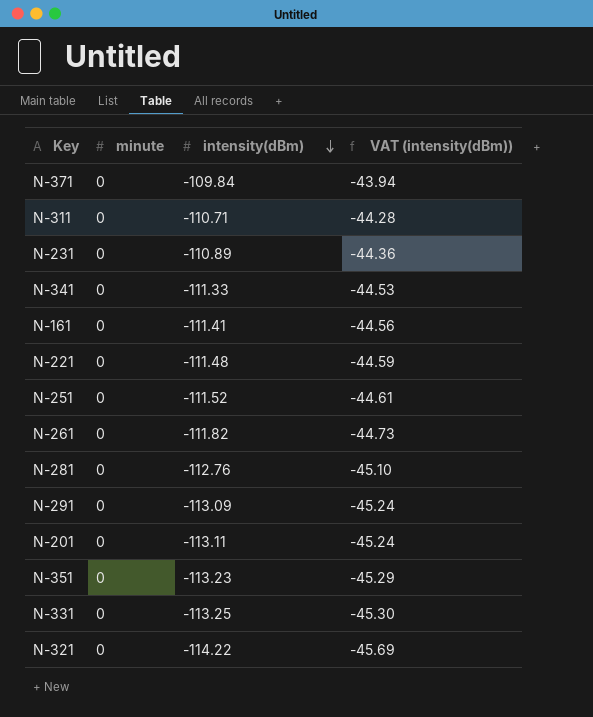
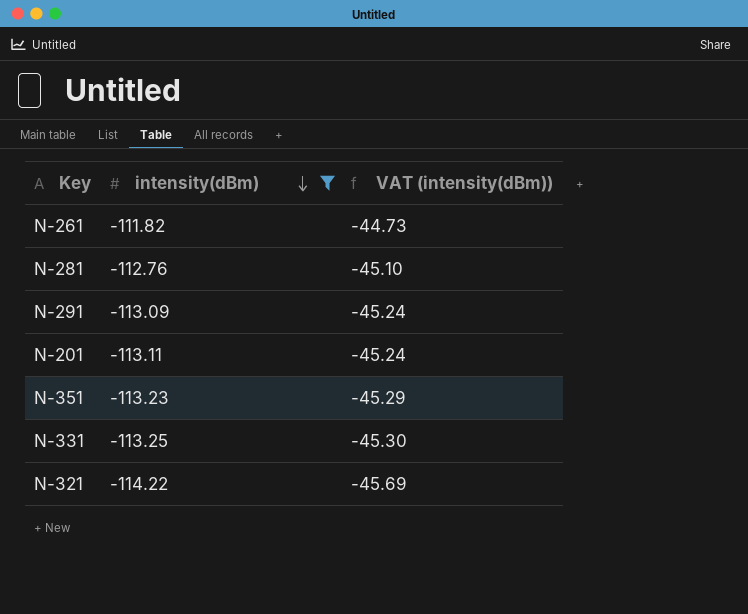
filter: none -> intensity(dBm) <= -111.82
column minute | position: 2 -> none

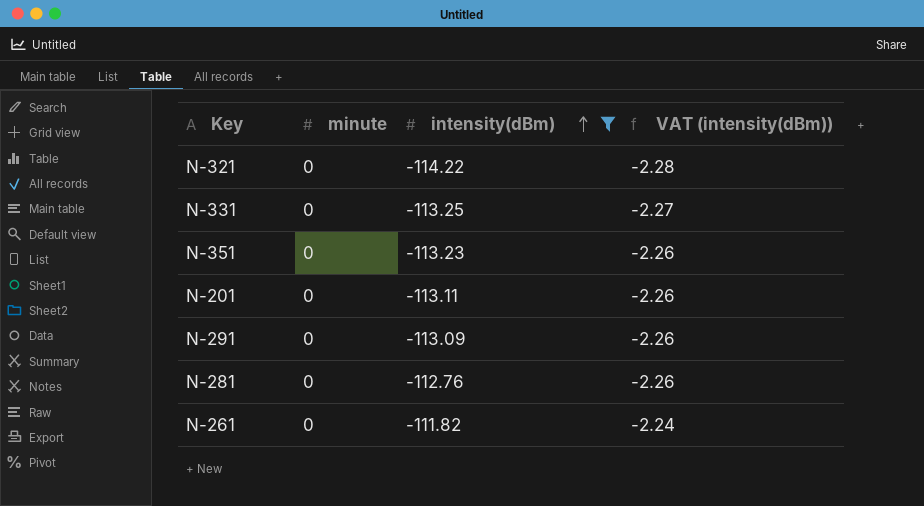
row order: intensity(dBm) descending -> intensity(dBm) ascending
column minute | position: none -> 2
column VAT (intensity(dBm)) | formula: [intensity(dBm)] * 0.4 -> [intensity(dBm)] * 0.02

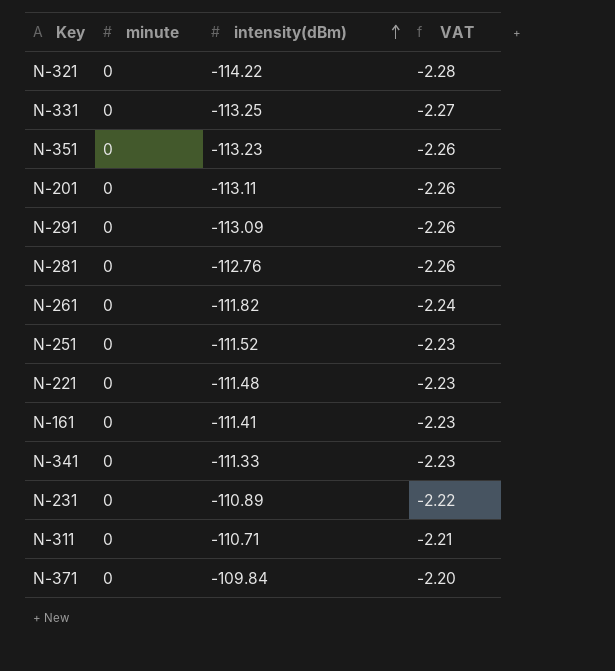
filter: intensity(dBm) <= -111.82 -> none
column name: VAT (intensity(dBm)) -> VAT

